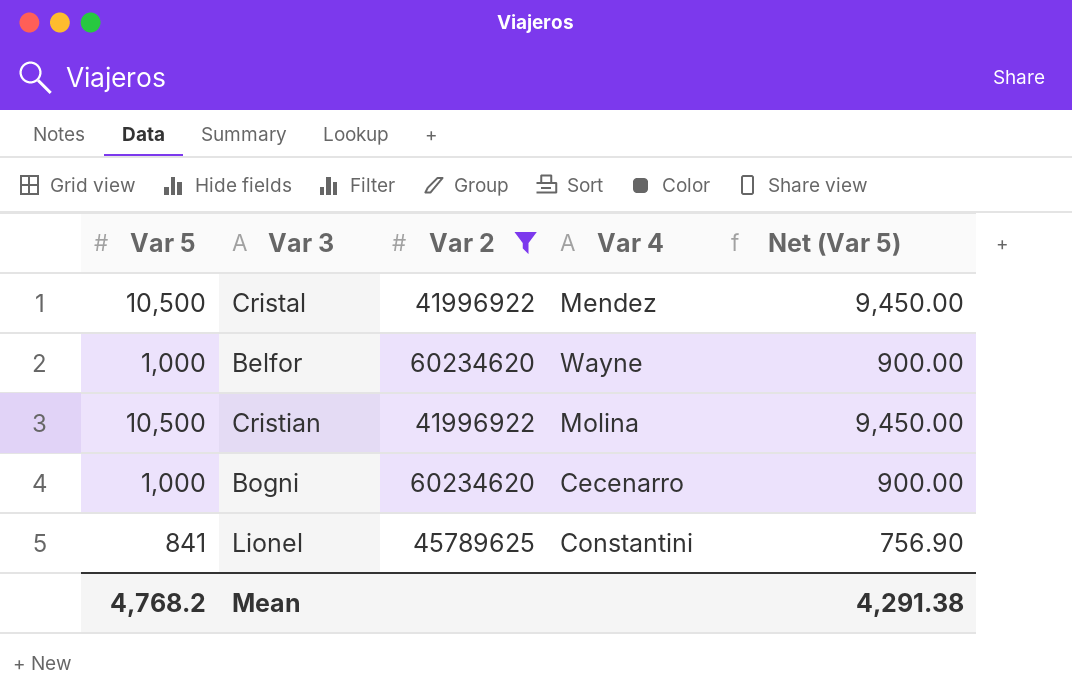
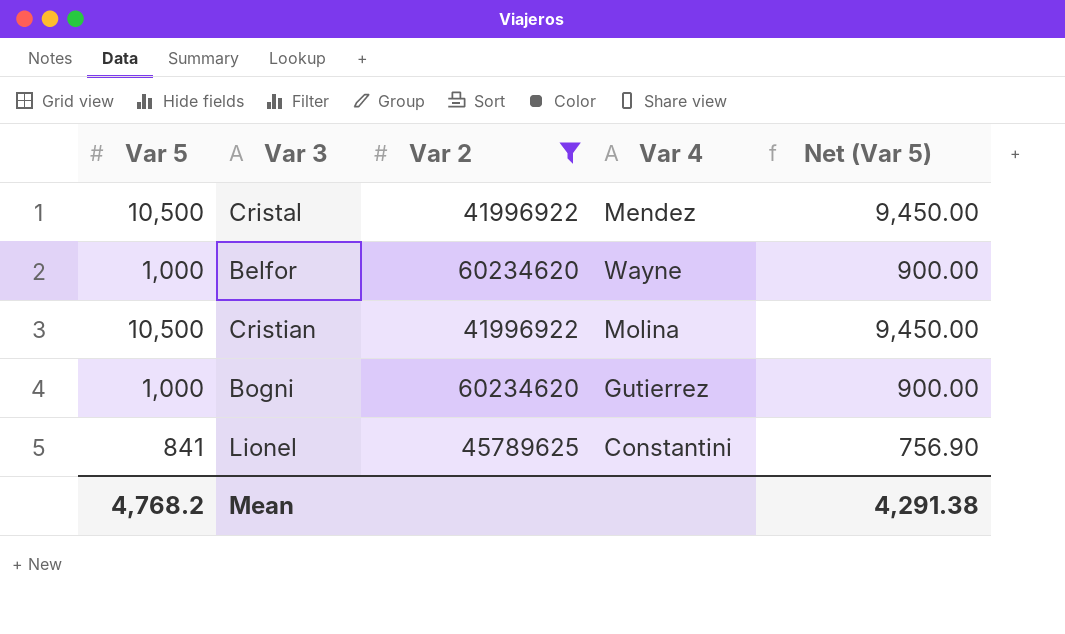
Bogni | Var 4: Cecenarro -> Gutierrez

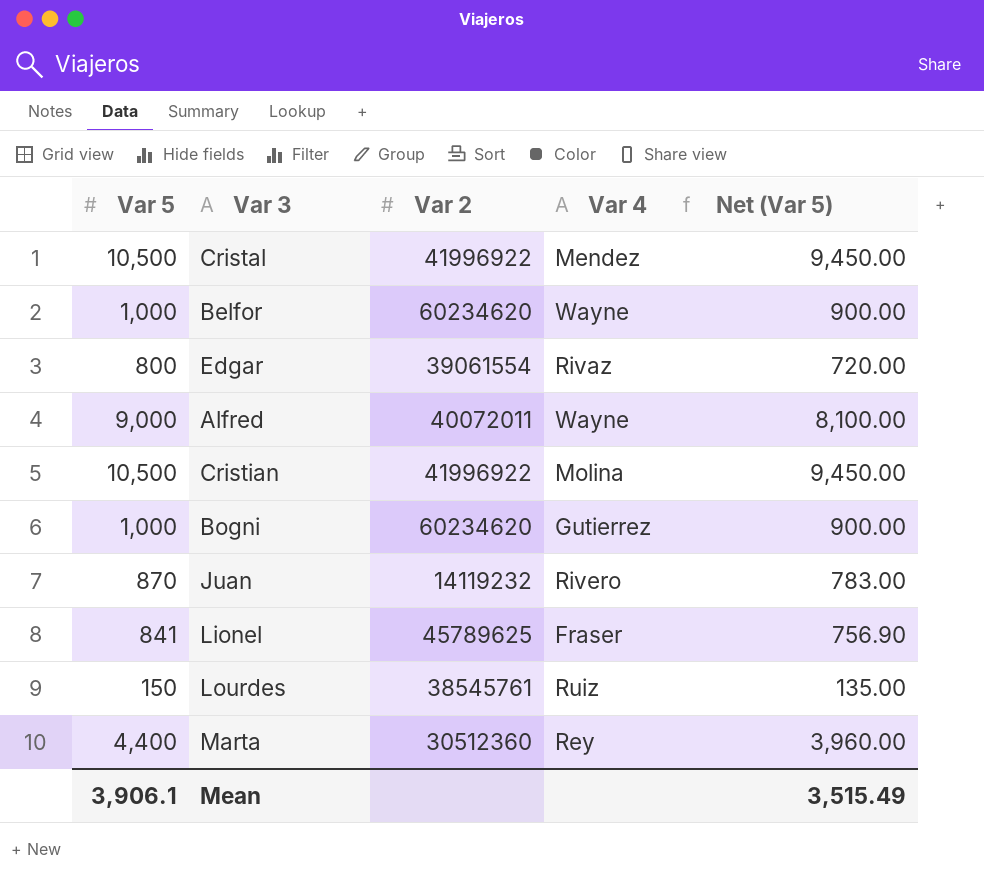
filter: Var 2 >= 41996922 -> none
Lionel | Var 4: Constantini -> Fraser
Mean | Var 5: 4,768.2 -> 3,906.1
Mean | Net (Var 5): 4,291.38 -> 3,515.49

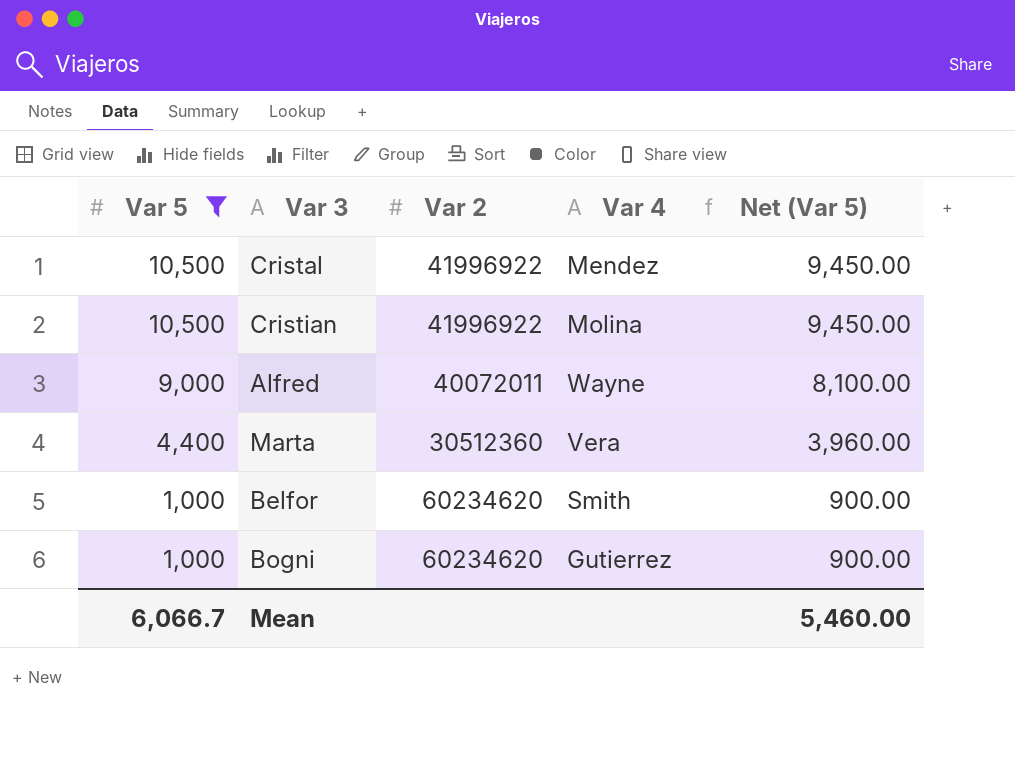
filter: none -> Var 5 >= 1,000
row order: none -> Var 5 descending
Marta | Var 4: Rey -> Vera
Belfor | Var 4: Wayne -> Smith
Mean | Var 5: 3,906.1 -> 6,066.7
Mean | Net (Var 5): 3,515.49 -> 5,460.00

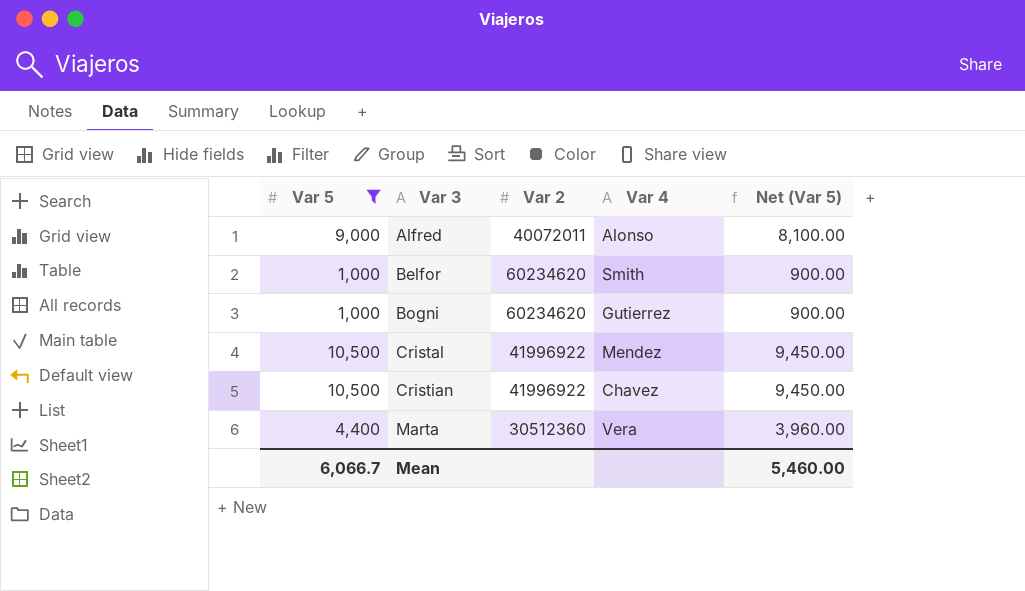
row order: Var 5 descending -> Var 3 ascending
Alfred | Var 4: Wayne -> Alonso
Cristian | Var 4: Molina -> Chavez

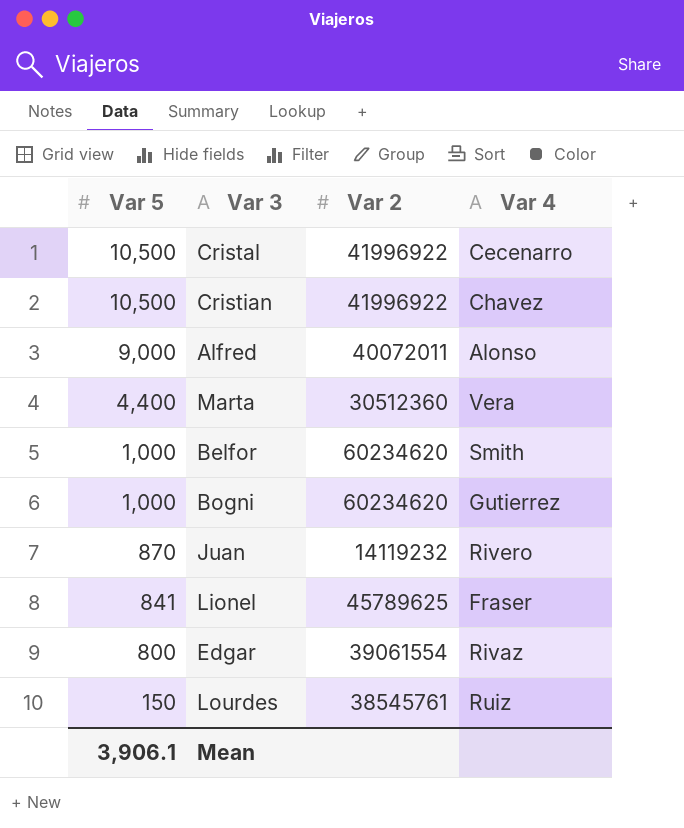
filter: Var 5 >= 1,000 -> none
row order: Var 3 ascending -> Var 5 descending
column Net (Var 5) | formula: [Var 5] * 0.9 -> none
Cristal | Var 4: Mendez -> Cecenarro
Mean | Var 5: 6,066.7 -> 3,906.1

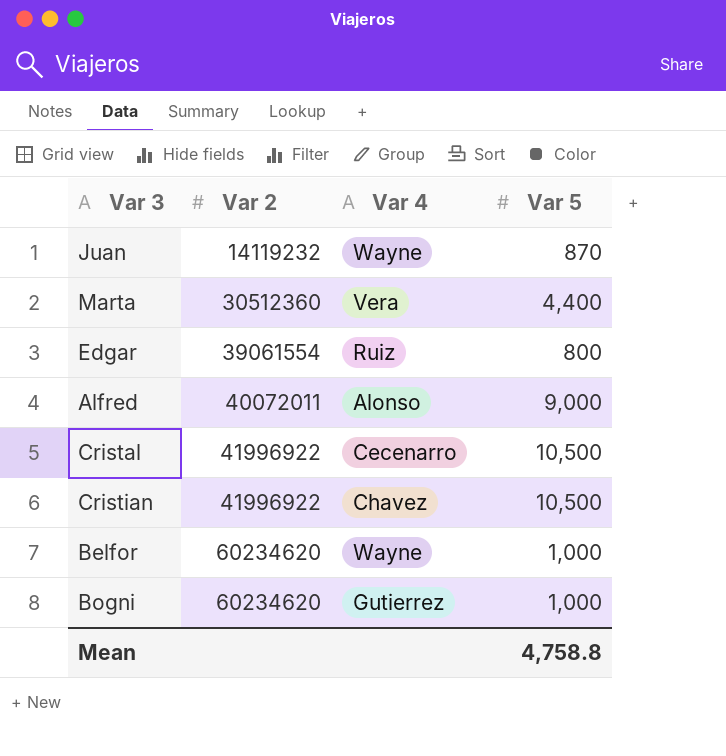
row order: Var 5 descending -> Var 2 ascending
column Var 5 | position: 1 -> 4
row Lionel: 841 | 45789625 | Fraser -> none
row Lourdes: 150 | 38545761 | Ruiz -> none
Juan | Var 4: Rivero -> Wayne
Edgar | Var 4: Rivaz -> Ruiz
Belfor | Var 4: Smith -> Wayne
Mean | Var 5: 3,906.1 -> 4,758.8

